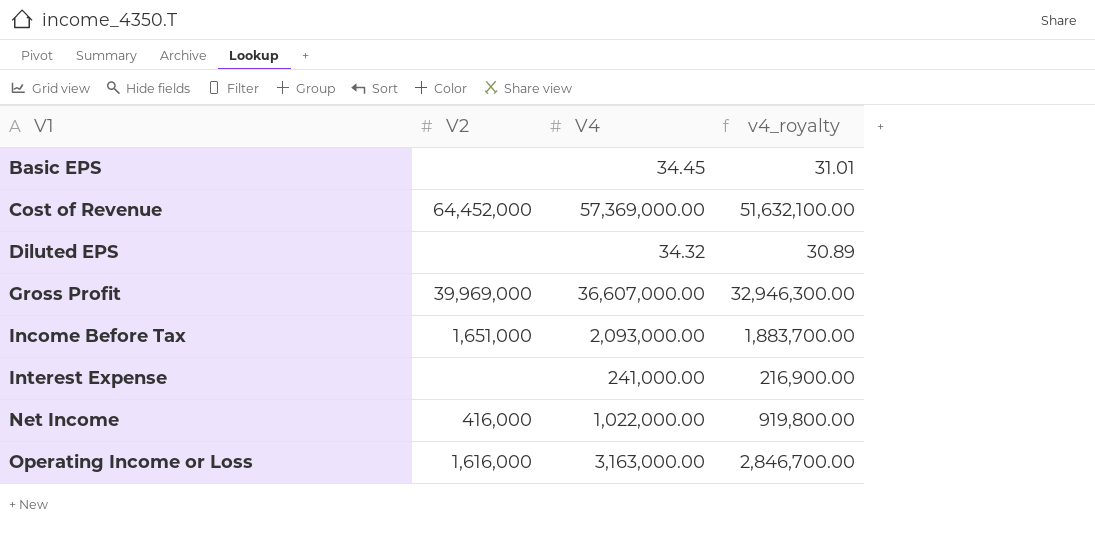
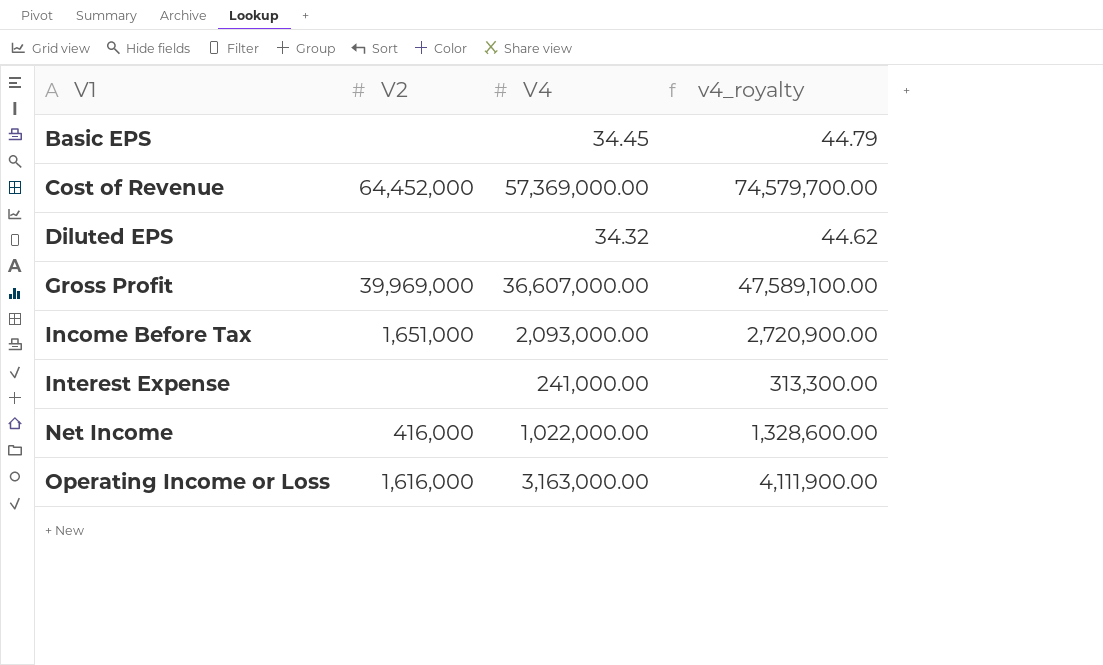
column v4_royalty | formula: [V4] * 0.9 -> [V4] * 1.3

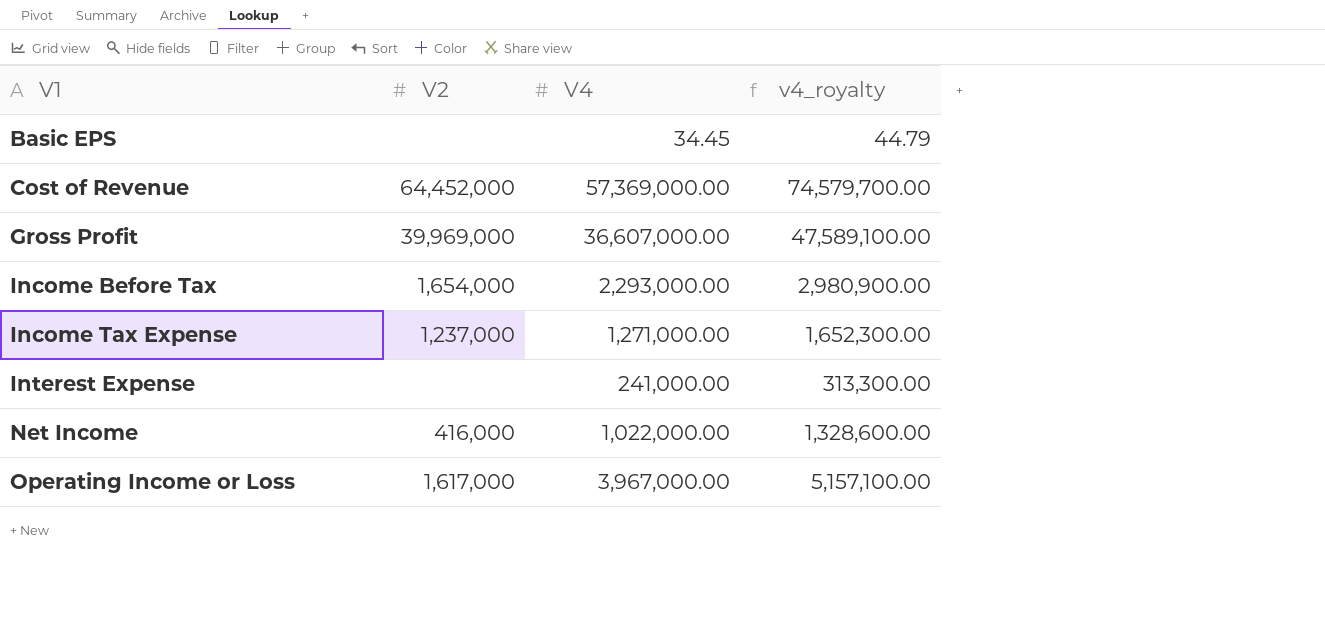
row Diluted EPS: none | 34.32 | 44.62 -> none
Income Before Tax | V2: 1,651,000 -> 1,654,000
Income Before Tax | V4: 2,093,000.00 -> 2,293,000.00
Income Before Tax | v4_royalty: 2,720,900.00 -> 2,980,900.00
row Income Tax Expense: none -> 1,237,000 | 1,271,000.00 | 1,652,300.00
Operating Income or Loss | V2: 1,616,000 -> 1,617,000
Operating Income or Loss | V4: 3,163,000.00 -> 3,967,000.00
Operating Income or Loss | v4_royalty: 4,111,900.00 -> 5,157,100.00

